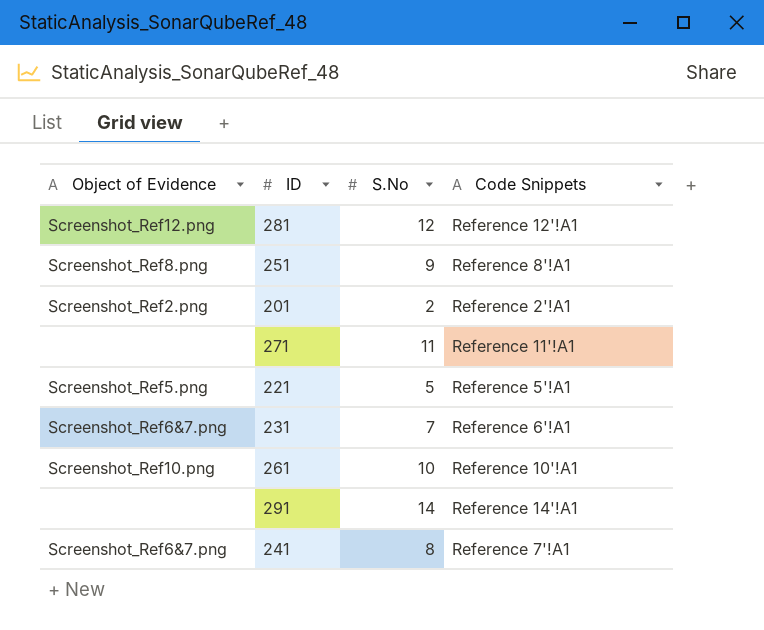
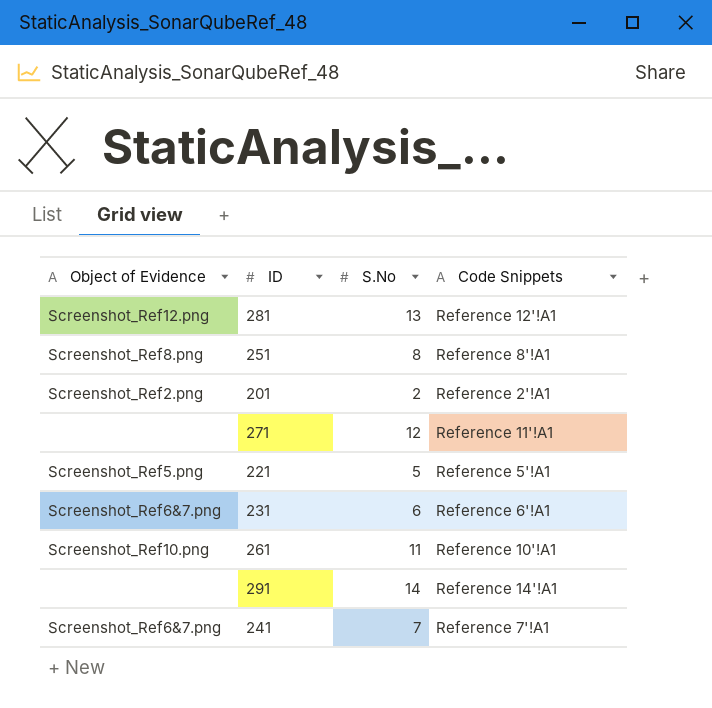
281 | S.No: 12 -> 13
251 | S.No: 9 -> 8
271 | S.No: 11 -> 12
231 | S.No: 7 -> 6
261 | S.No: 10 -> 11
241 | S.No: 8 -> 7

